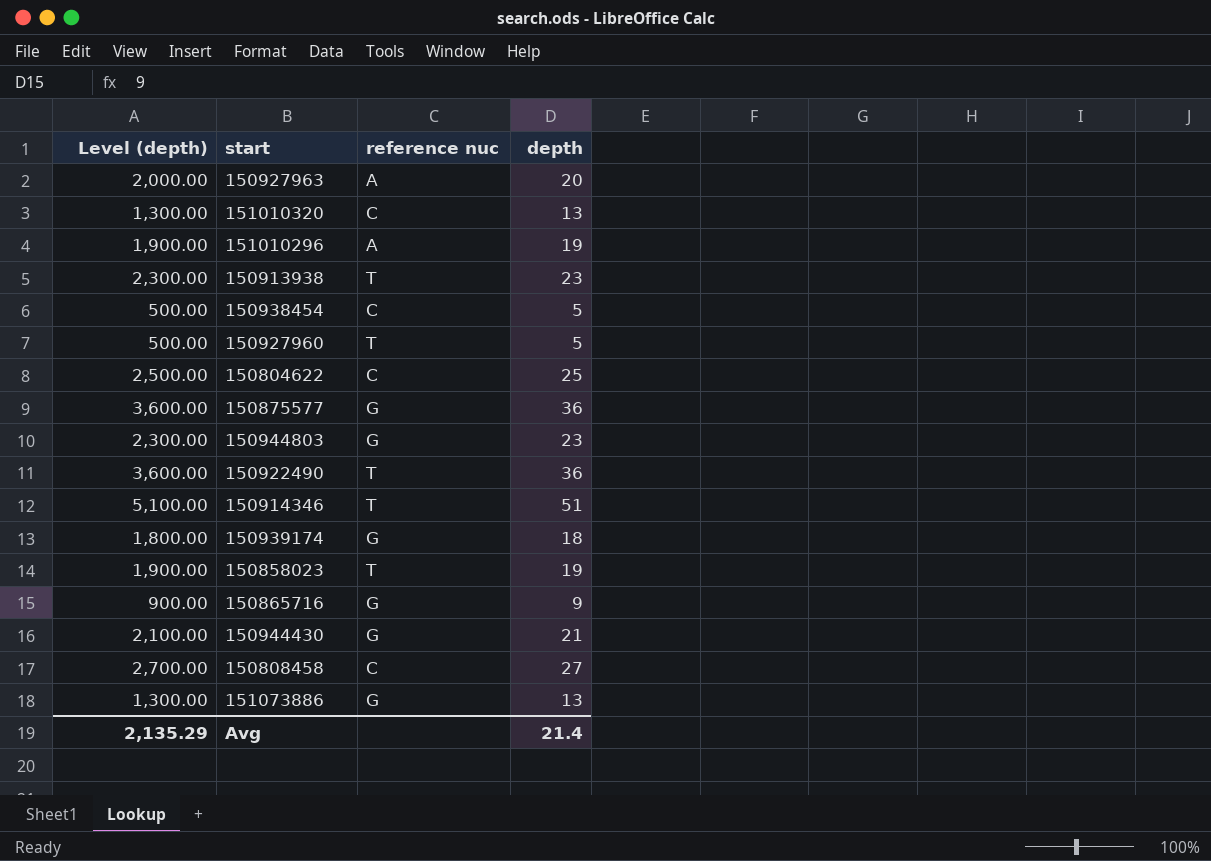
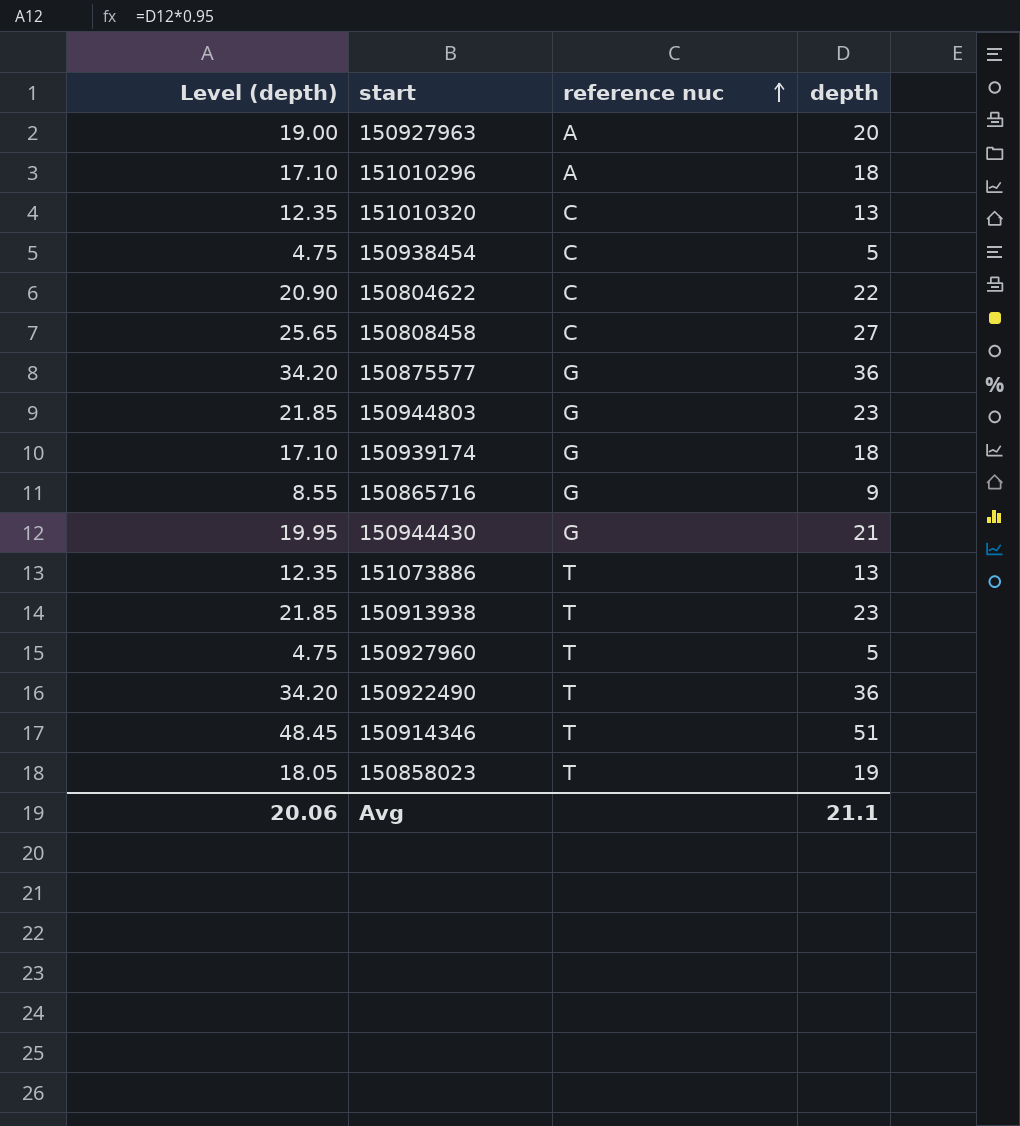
row order: none -> reference nuc ascending
column Level (depth) | formula: [depth] * 100 -> [depth] * 0.95
151010296 | depth: 19 -> 18
150804622 | depth: 25 -> 22
151073886 | reference nuc: G -> T
Avg | Level (depth): 2,135.29 -> 20.06
Avg | depth: 21.4 -> 21.1

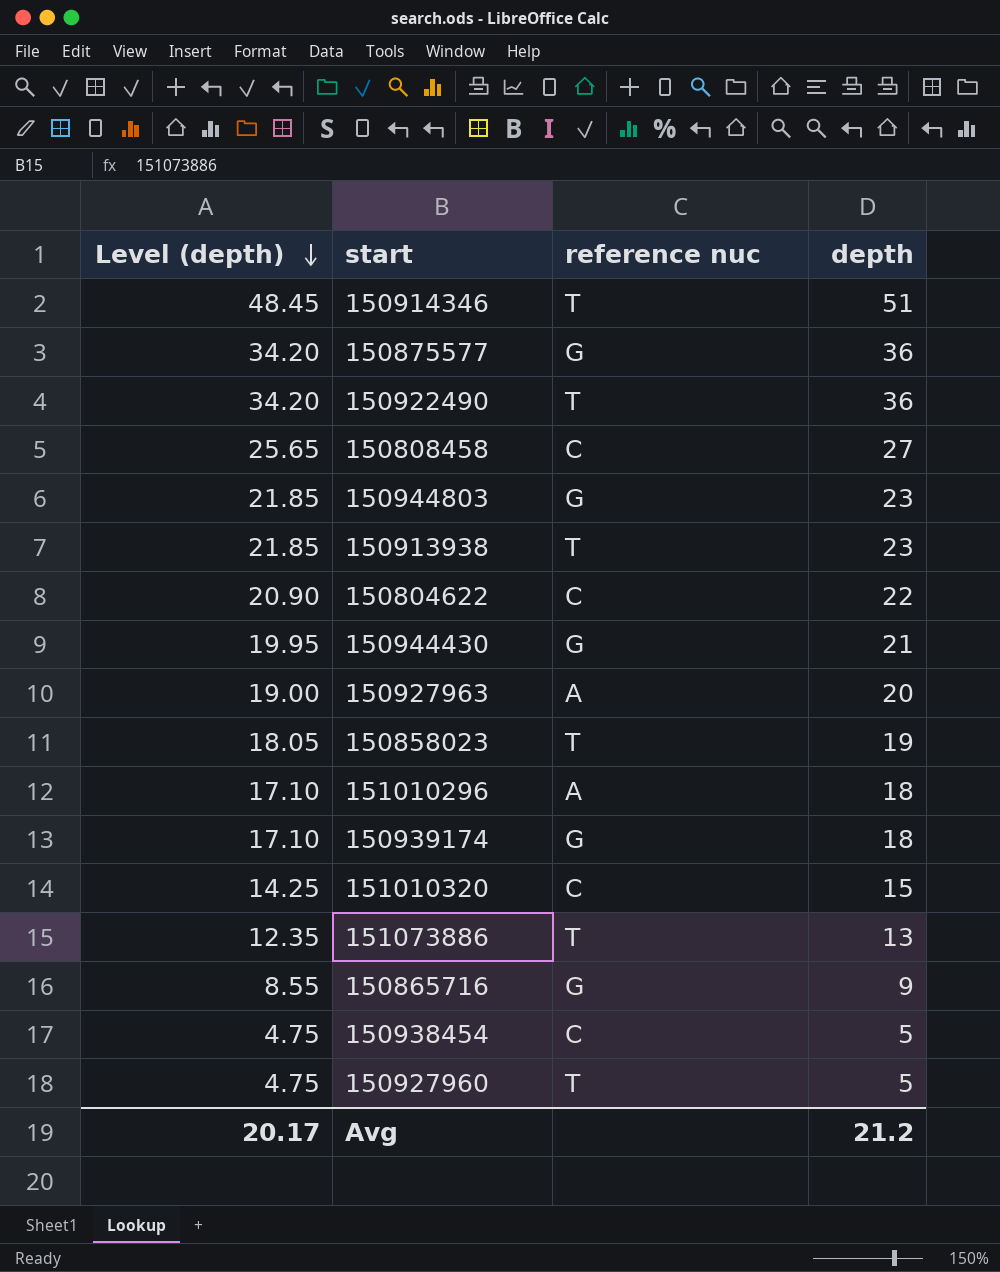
row order: reference nuc ascending -> Level (depth) descending
151010320 | Level (depth): 12.35 -> 14.25
151010320 | depth: 13 -> 15
Avg | Level (depth): 20.06 -> 20.17
Avg | depth: 21.1 -> 21.2

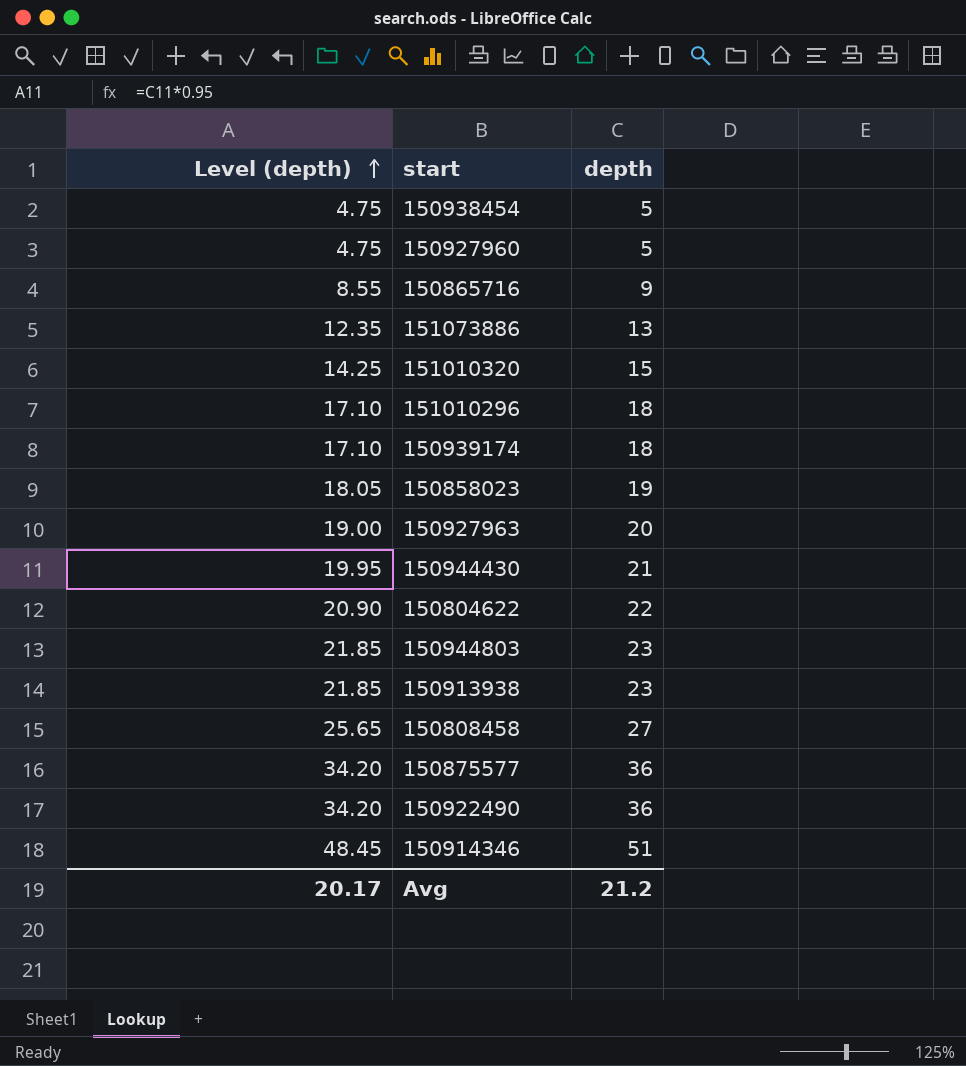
row order: Level (depth) descending -> Level (depth) ascending
column reference nuc | position: 3 -> none

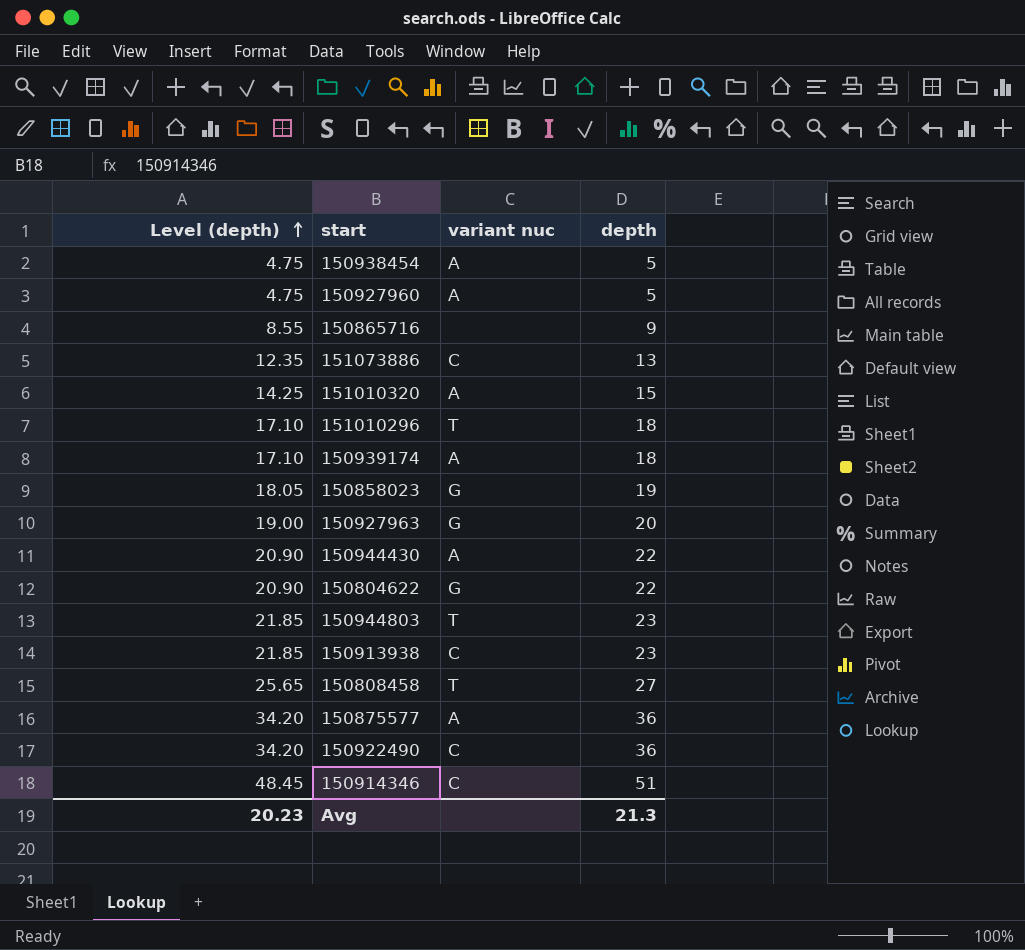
column variant nuc | position: none -> 3
150944430 | Level (depth): 19.95 -> 20.90
150944430 | depth: 21 -> 22
Avg | Level (depth): 20.17 -> 20.23
Avg | depth: 21.2 -> 21.3

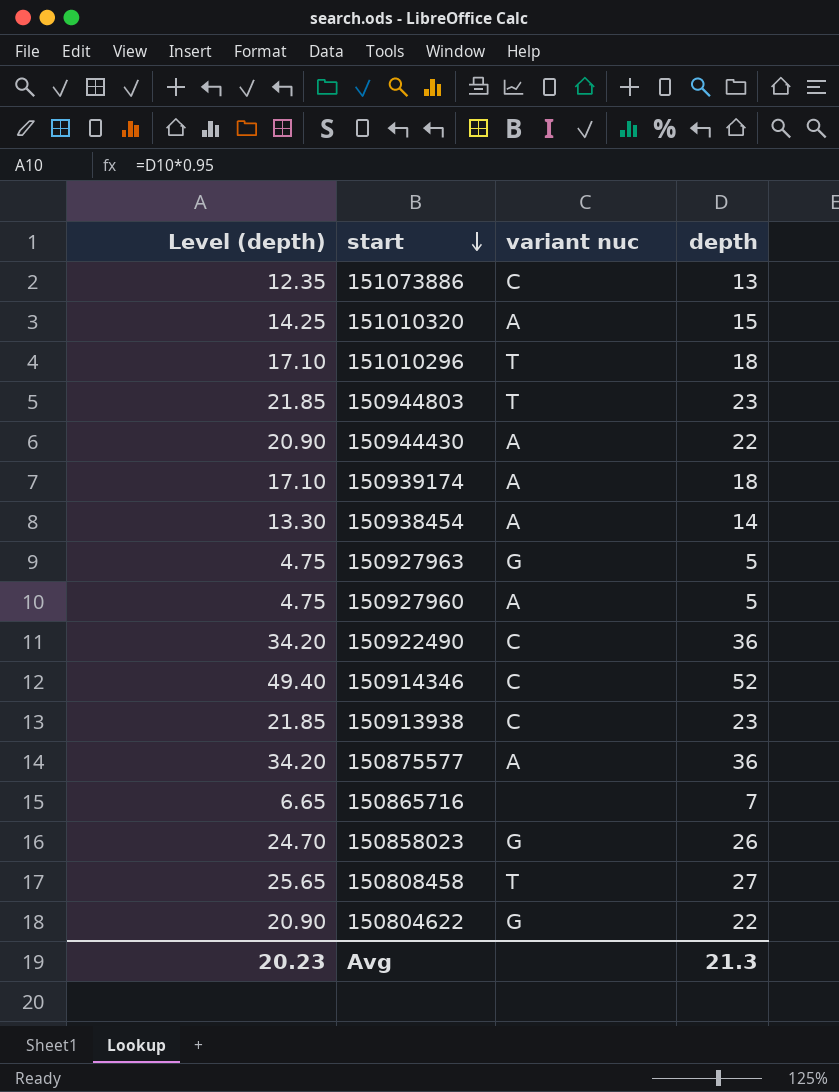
row order: Level (depth) ascending -> start descending
150938454 | Level (depth): 4.75 -> 13.30
150938454 | depth: 5 -> 14
150927963 | Level (depth): 19.00 -> 4.75
150927963 | depth: 20 -> 5
150914346 | Level (depth): 48.45 -> 49.40
150914346 | depth: 51 -> 52
150865716 | Level (depth): 8.55 -> 6.65
150865716 | depth: 9 -> 7
150858023 | Level (depth): 18.05 -> 24.70
150858023 | depth: 19 -> 26

